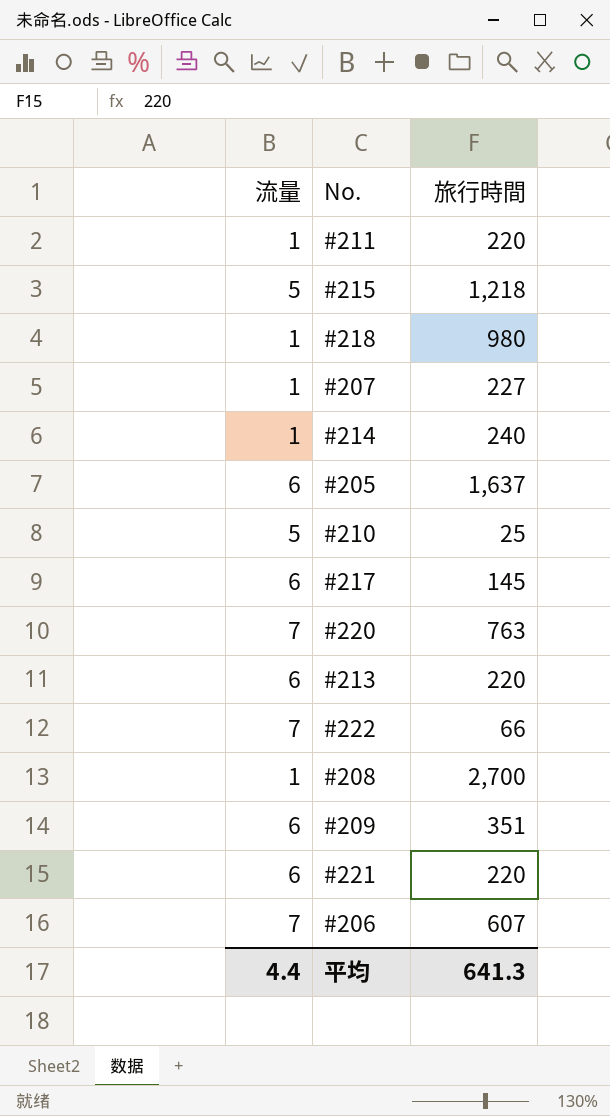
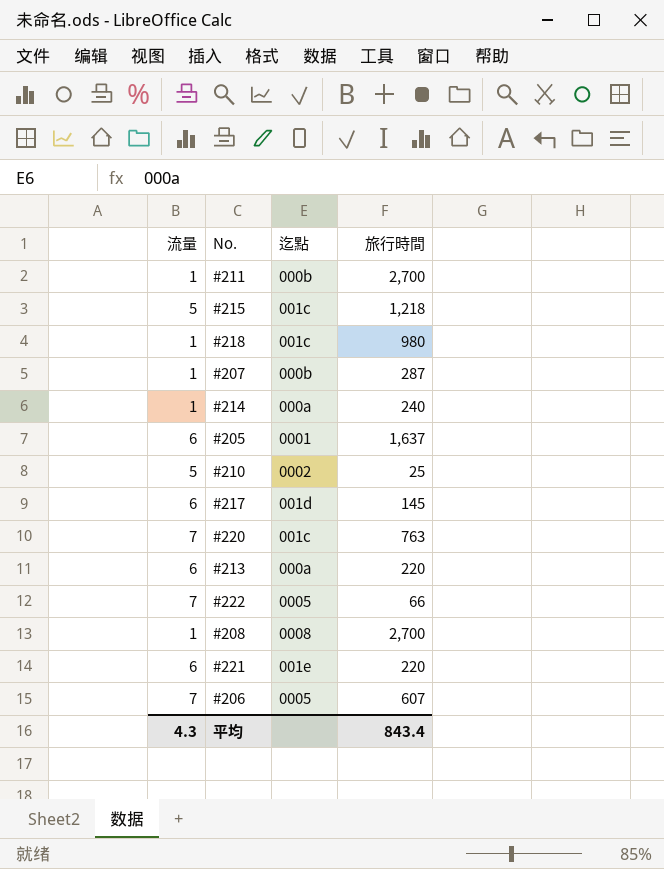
column 迄點 | position: none -> 3
row #209: 6 | 351 -> none
#211 | 旅行時間: 220 -> 2,700
#207 | 旅行時間: 227 -> 287
平均 | 流量: 4.4 -> 4.3
平均 | 旅行時間: 641.3 -> 843.4

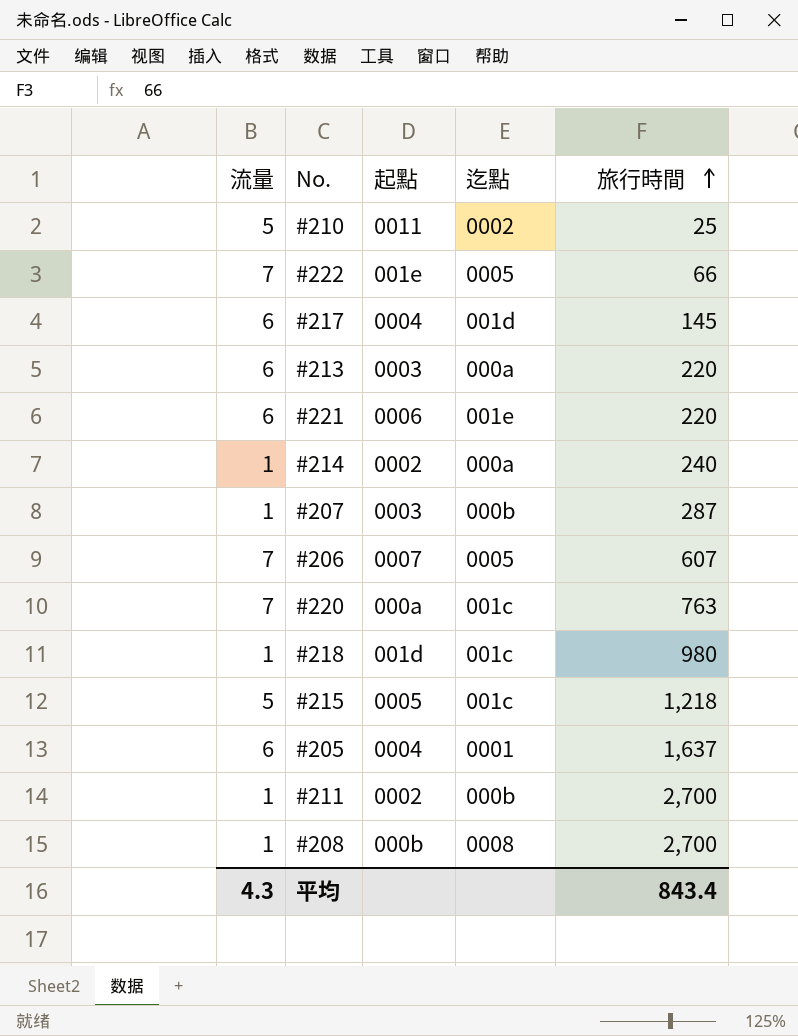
row order: none -> 旅行時間 ascending
column 起點 | position: none -> 3

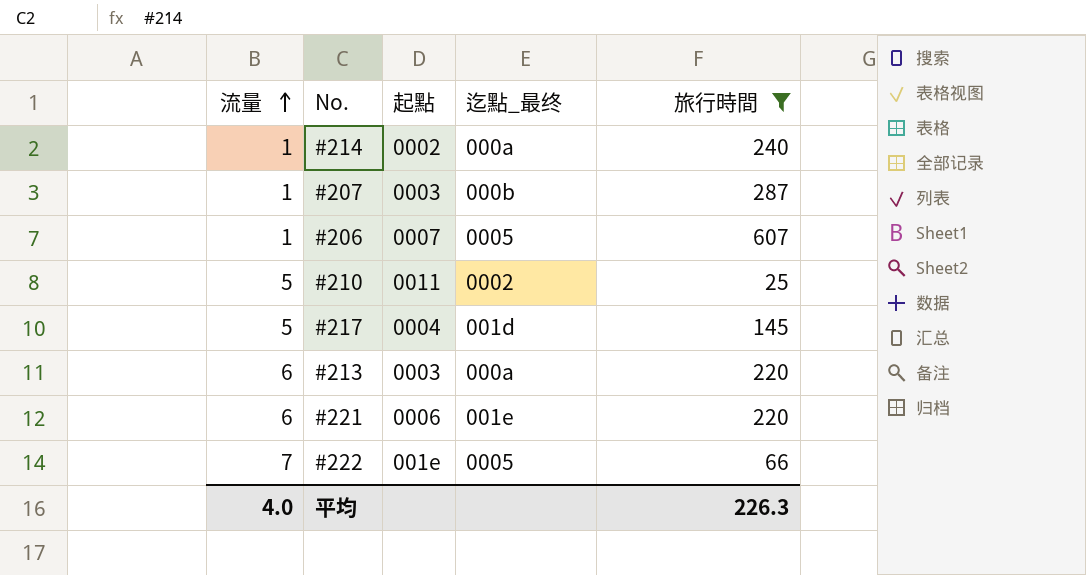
filter: none -> 旅行時間 <= 607
row order: 旅行時間 ascending -> 流量 ascending
column name: 迄點 -> 迄點_最终
#206 | 流量: 7 -> 1
#217 | 流量: 6 -> 5
平均 | 流量: 4.3 -> 4.0
平均 | 旅行時間: 843.4 -> 226.3

